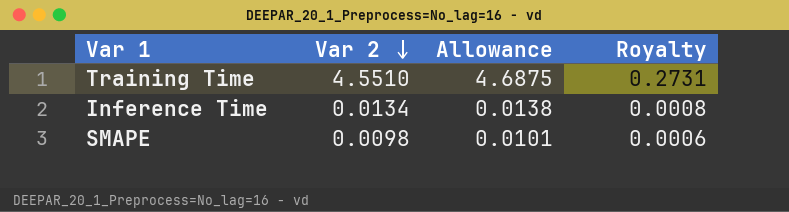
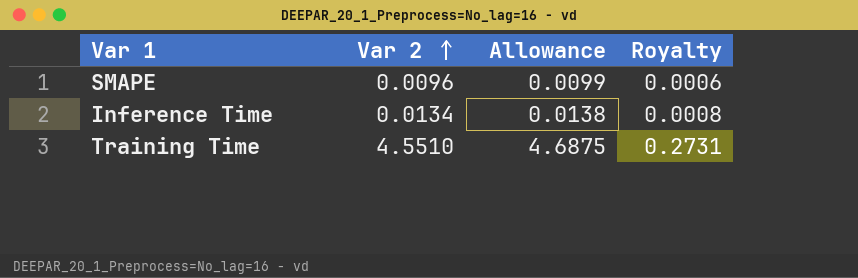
row order: Var 2 descending -> Var 2 ascending
SMAPE | Var 2: 0.0098 -> 0.0096
SMAPE | Allowance: 0.0101 -> 0.0099

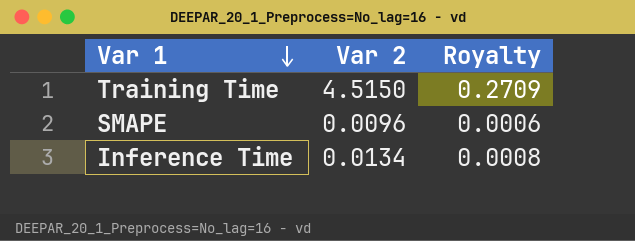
row order: Var 2 ascending -> Var 1 descending
column Allowance | formula: [Var 2] * 1.03 -> none
Training Time | Var 2: 4.5510 -> 4.5150
Training Time | Royalty: 0.2731 -> 0.2709

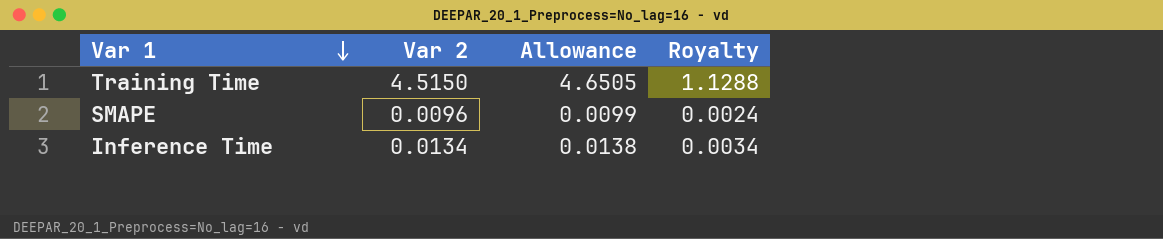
column Allowance | formula: none -> [Var 2] * 1.03
column Royalty | formula: [Var 2] * 0.06 -> [Var 2] * 0.25

